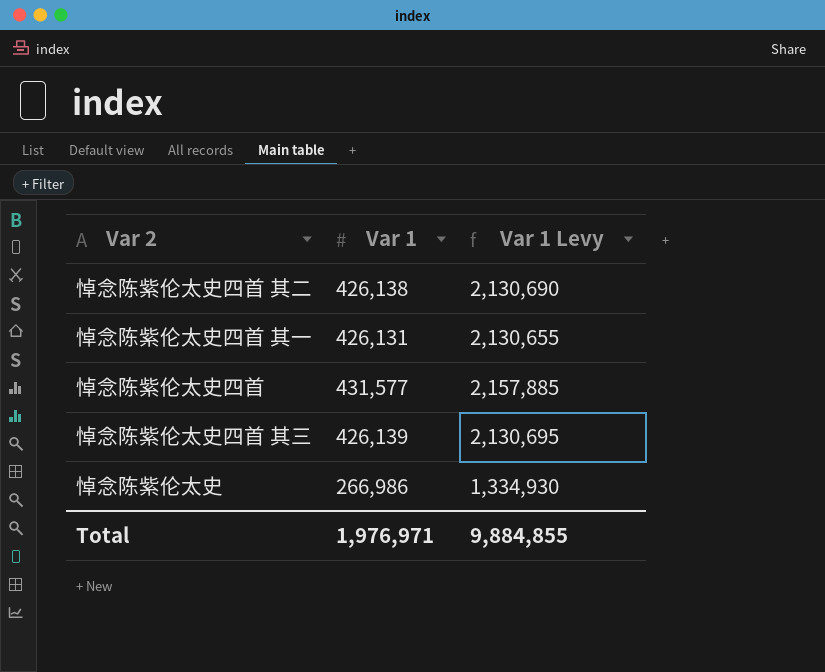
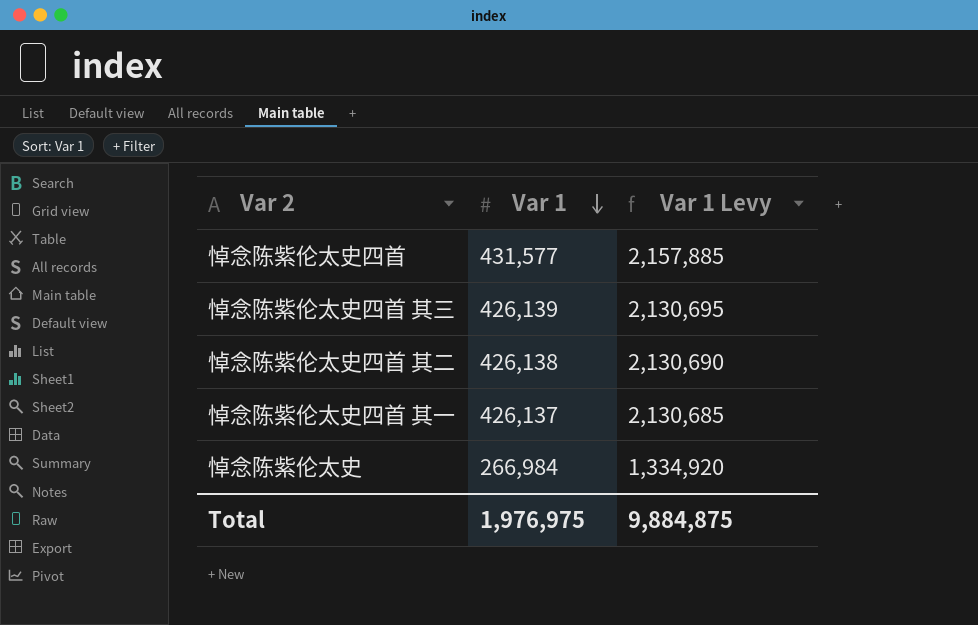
row order: none -> Var 1 descending
悼念陈紫伦太史四首 其一 | Var 1: 426,131 -> 426,137
悼念陈紫伦太史四首 其一 | Var 1 Levy: 2,130,655 -> 2,130,685
悼念陈紫伦太史 | Var 1: 266,986 -> 266,984
悼念陈紫伦太史 | Var 1 Levy: 1,334,930 -> 1,334,920
Total | Var 1: 1,976,971 -> 1,976,975
Total | Var 1 Levy: 9,884,855 -> 9,884,875

